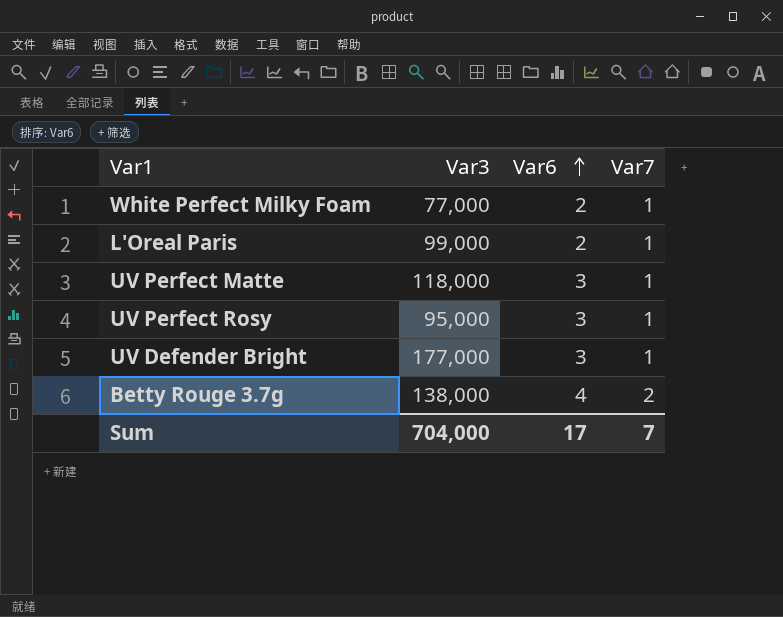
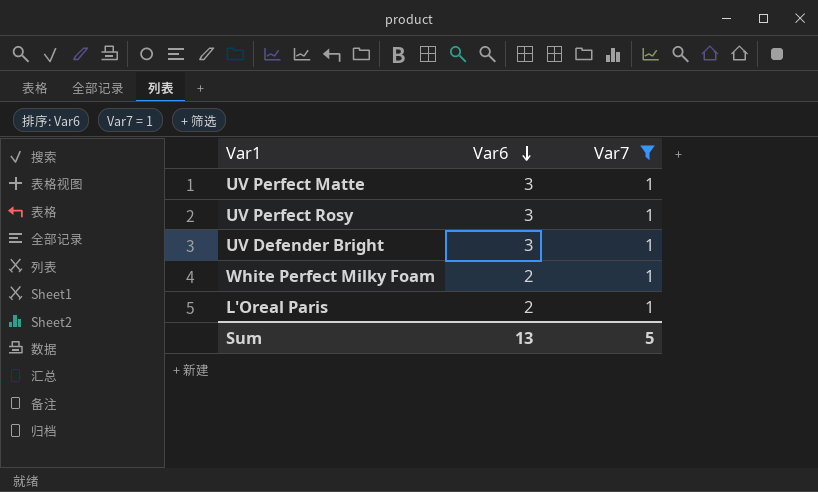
filter: none -> Var7 = 1
row order: Var6 ascending -> Var6 descending
column Var3 | position: 2 -> none
Sum | Var6: 17 -> 13
Sum | Var7: 7 -> 5

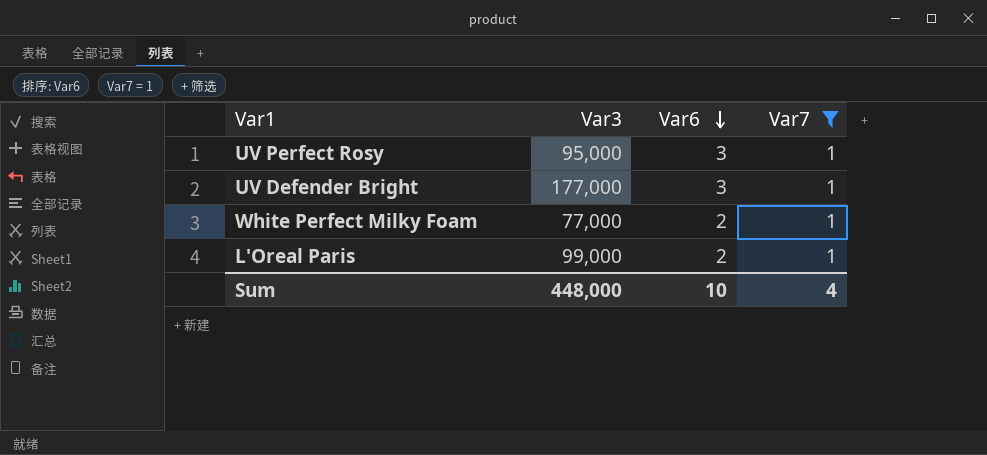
column Var3 | position: none -> 2
row UV Perfect Matte: 3 | 1 -> none
Sum | Var6: 13 -> 10
Sum | Var7: 5 -> 4

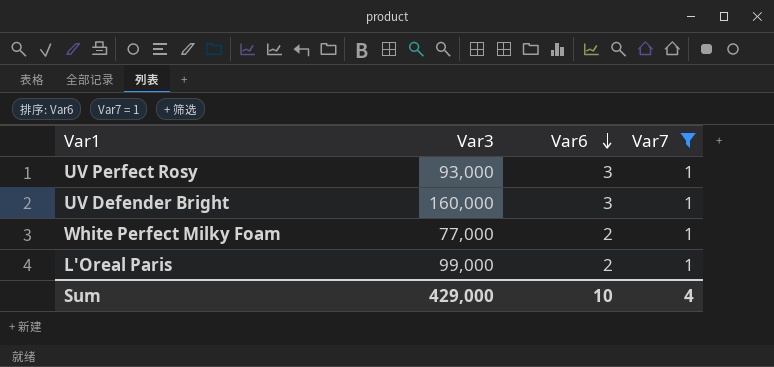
UV Perfect Rosy | Var3: 95,000 -> 93,000
UV Defender Bright | Var3: 177,000 -> 160,000
Sum | Var3: 448,000 -> 429,000

